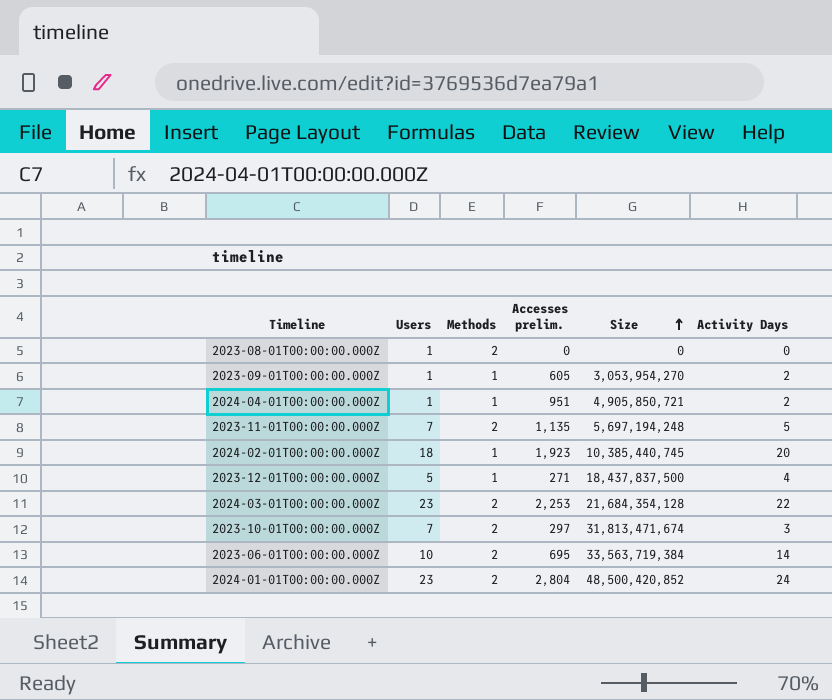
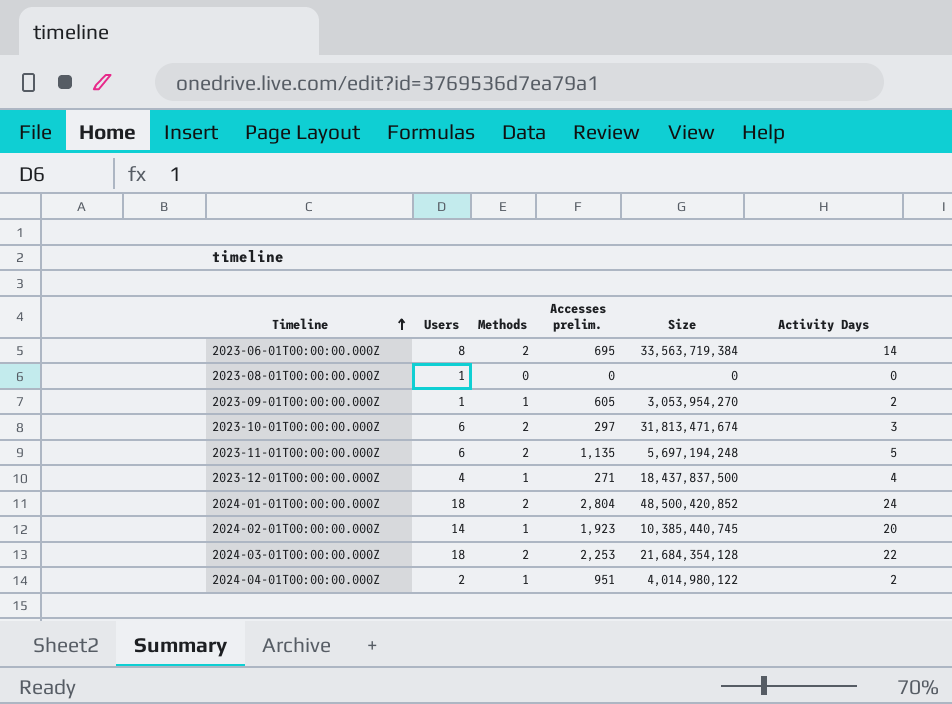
row order: Size ascending -> Timeline ascending
2023-06-01T00:00:00.000Z | Users: 10 -> 8
2023-08-01T00:00:00.000Z | Methods: 2 -> 0
2023-10-01T00:00:00.000Z | Users: 7 -> 6
2023-11-01T00:00:00.000Z | Users: 7 -> 6
2023-12-01T00:00:00.000Z | Users: 5 -> 4
2024-01-01T00:00:00.000Z | Users: 23 -> 18
2024-02-01T00:00:00.000Z | Users: 18 -> 14
2024-03-01T00:00:00.000Z | Users: 23 -> 18
2024-04-01T00:00:00.000Z | Users: 1 -> 2
2024-04-01T00:00:00.000Z | Size: 4,905,850,721 -> 4,014,980,122

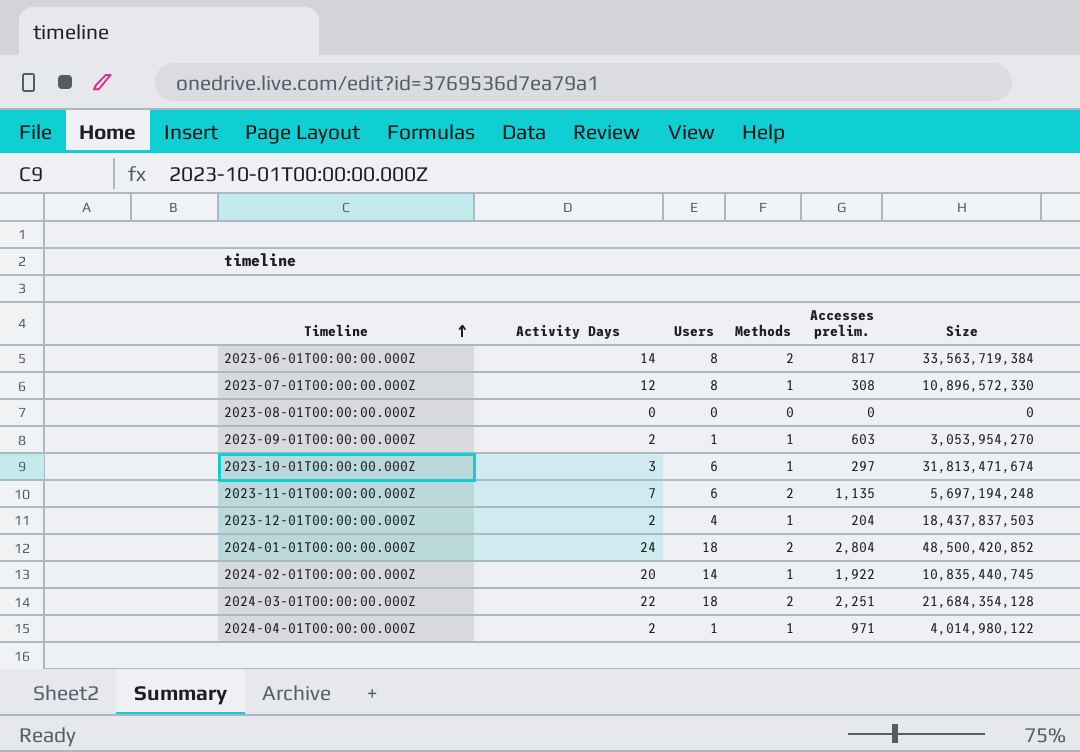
column Activity Days | position: 6 -> 2
2023-06-01T00:00:00.000Z | Accesses prelim.: 695 -> 817
row 2023-07-01T00:00:00.000Z: none -> 12 | 8 | 1 | 308 | 10,896,572,330
2023-08-01T00:00:00.000Z | Users: 1 -> 0
2023-09-01T00:00:00.000Z | Accesses prelim.: 605 -> 603
2023-10-01T00:00:00.000Z | Methods: 2 -> 1
2023-11-01T00:00:00.000Z | Activity Days: 5 -> 7
2023-12-01T00:00:00.000Z | Activity Days: 4 -> 2
2023-12-01T00:00:00.000Z | Accesses prelim.: 271 -> 204
2023-12-01T00:00:00.000Z | Size: 18,437,837,500 -> 18,437,837,503
2024-02-01T00:00:00.000Z | Accesses prelim.: 1,923 -> 1,922
2024-02-01T00:00:00.000Z | Size: 10,385,440,745 -> 10,835,440,745
2024-03-01T00:00:00.000Z | Accesses prelim.: 2,253 -> 2,251
2024-04-01T00:00:00.000Z | Users: 2 -> 1
2024-04-01T00:00:00.000Z | Accesses prelim.: 951 -> 971

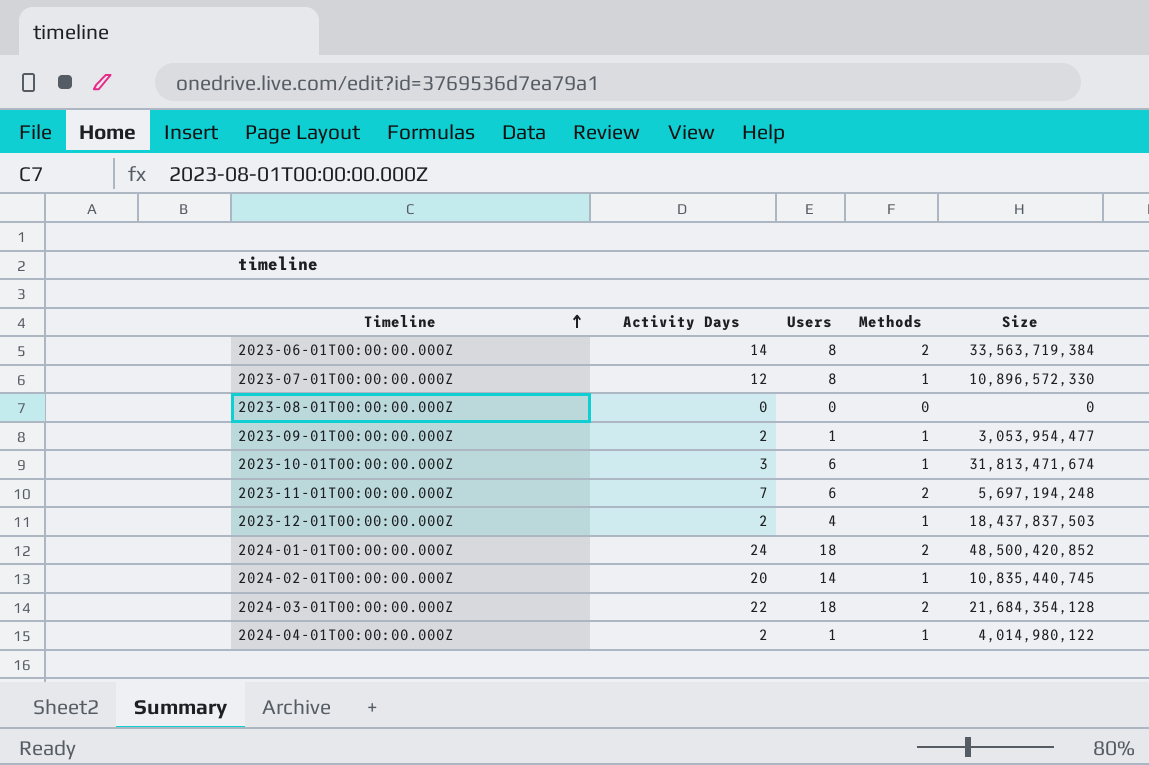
column Accesses prelim. | position: 5 -> none
2023-09-01T00:00:00.000Z | Size: 3,053,954,270 -> 3,053,954,477

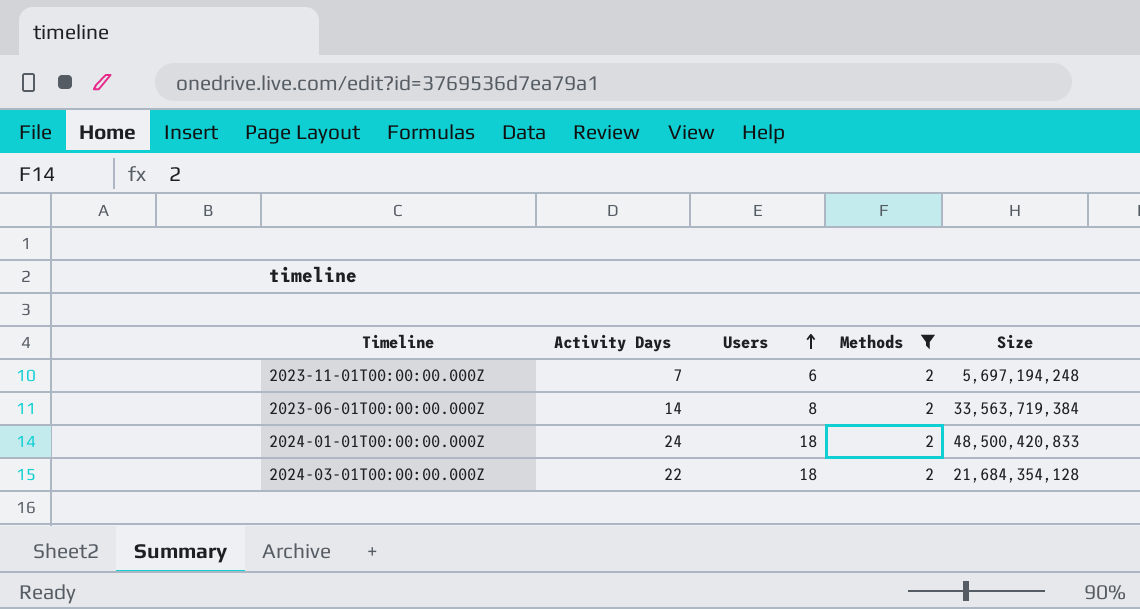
filter: none -> Methods = 2
row order: Timeline ascending -> Users ascending
2024-01-01T00:00:00.000Z | Size: 48,500,420,852 -> 48,500,420,833

